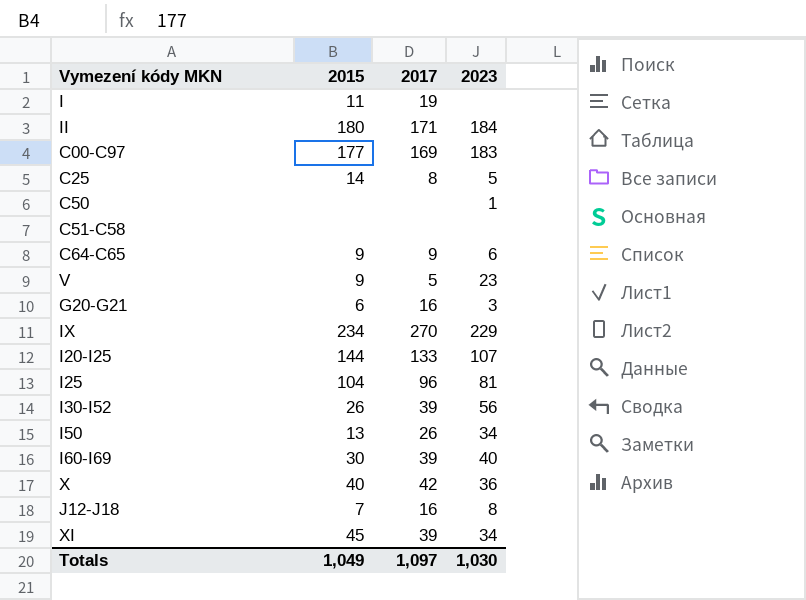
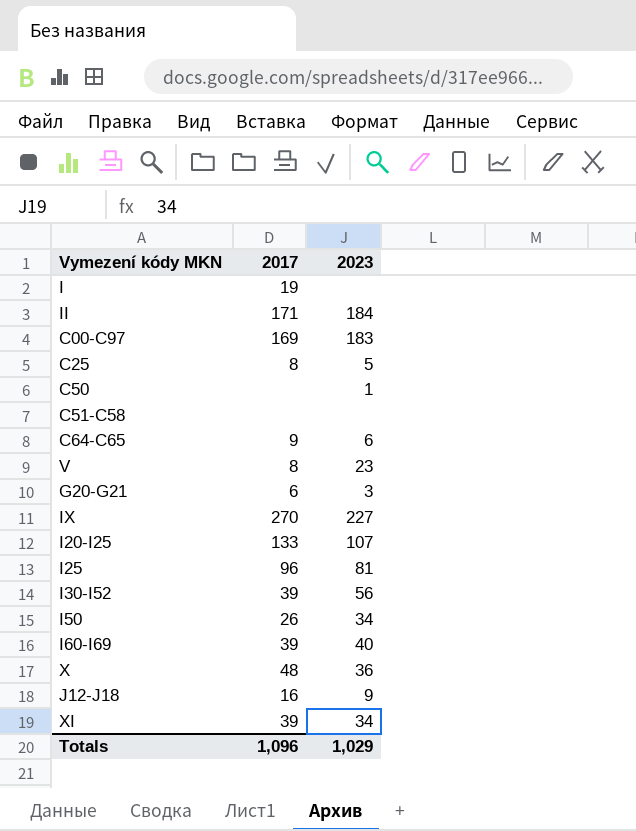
column 2015 | position: 2 -> none
V | 2017: 5 -> 8
G20-G21 | 2017: 16 -> 6
IX | 2023: 229 -> 227
X | 2017: 42 -> 48
J12-J18 | 2023: 8 -> 9
Totals | 2017: 1,097 -> 1,096
Totals | 2023: 1,030 -> 1,029

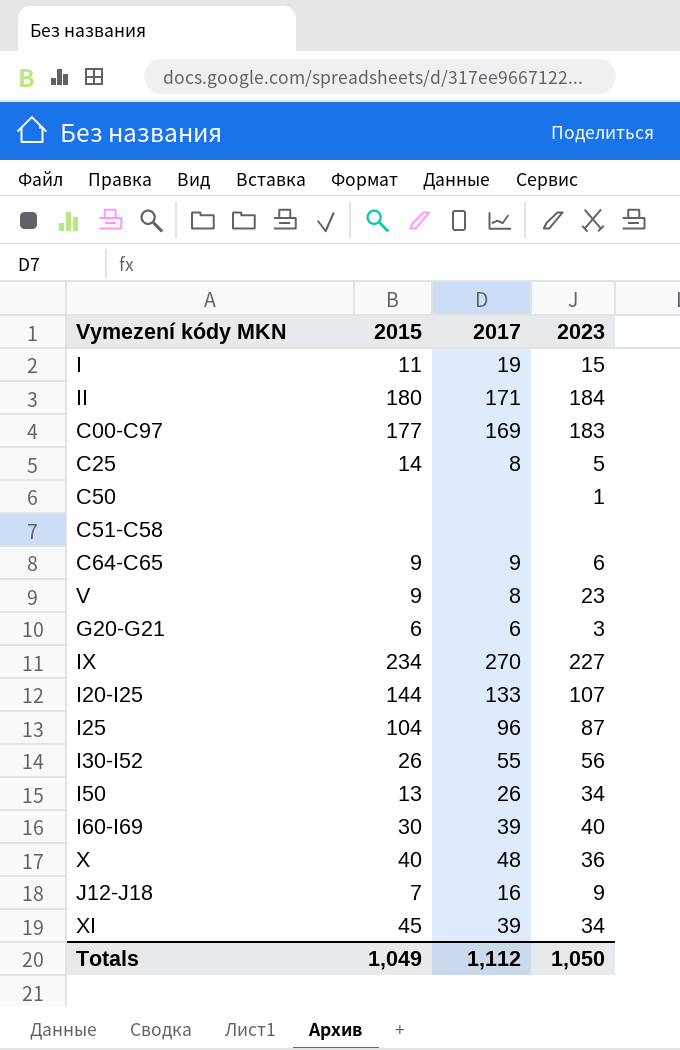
column 2015 | position: none -> 2
I | 2023: none -> 15
I25 | 2023: 81 -> 87
I30-I52 | 2017: 39 -> 55
Totals | 2017: 1,096 -> 1,112
Totals | 2023: 1,029 -> 1,050

